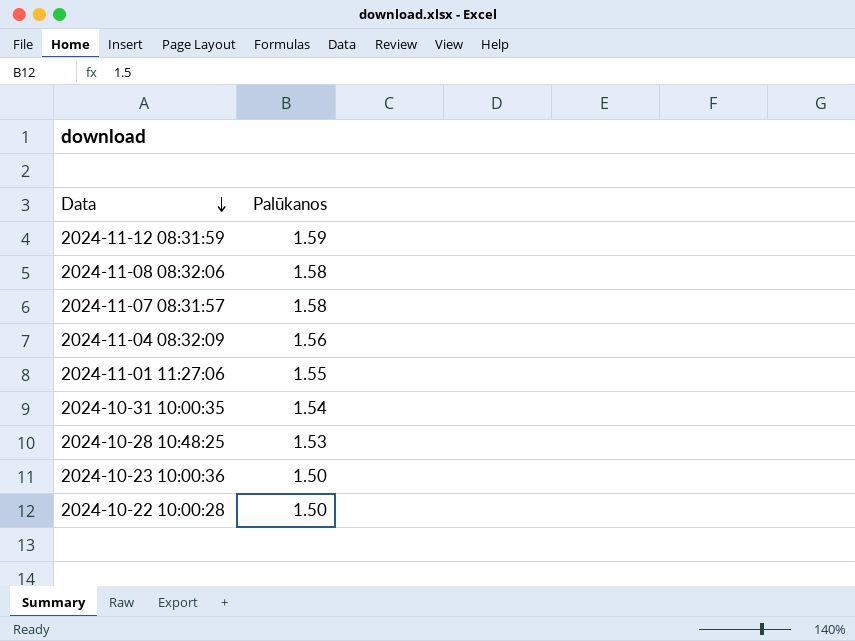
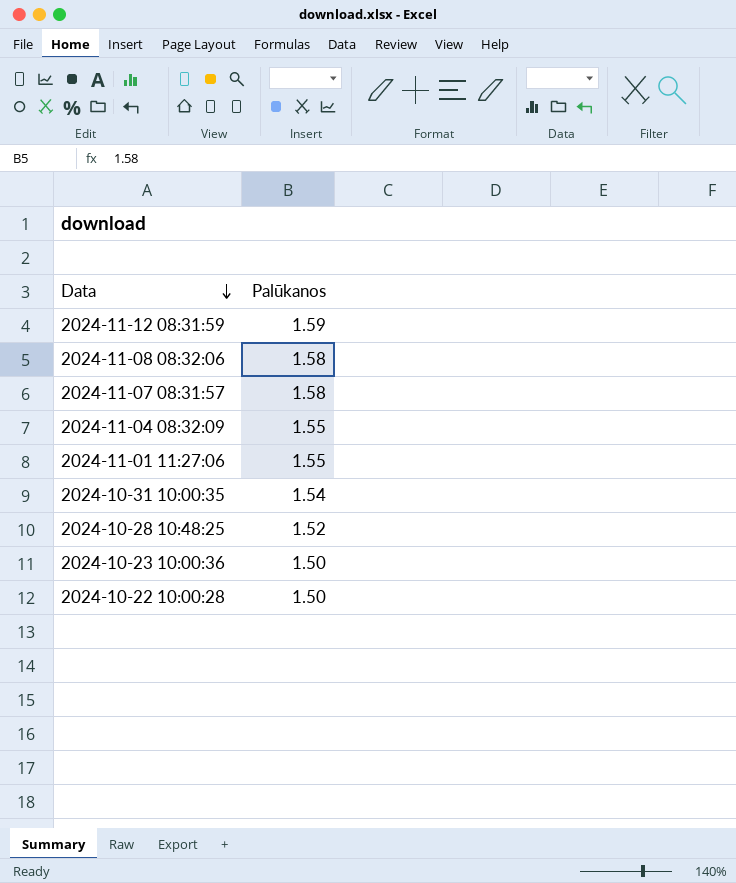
2024-11-04 08:32:09 | Palūkanos: 1.56 -> 1.55
2024-10-28 10:48:25 | Palūkanos: 1.53 -> 1.52

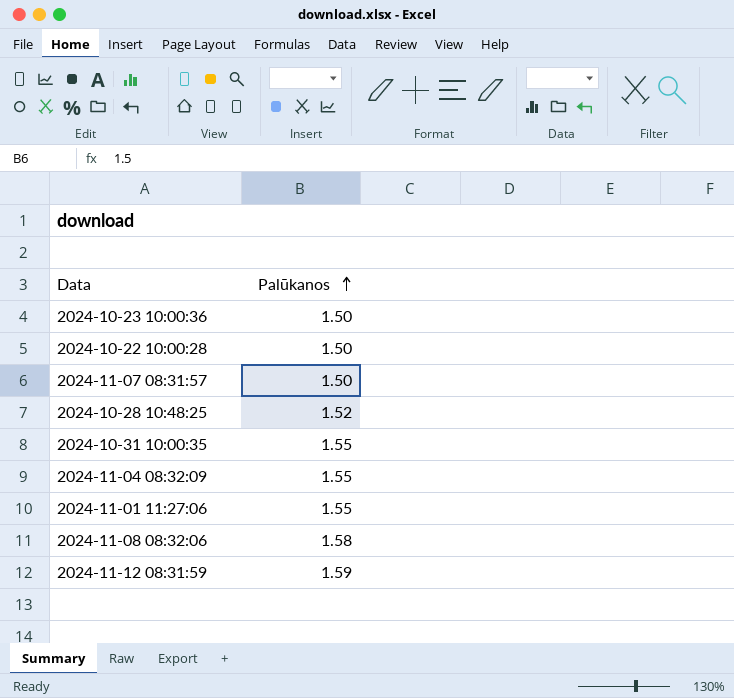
row order: Data descending -> Palūkanos ascending
2024-11-07 08:31:57 | Palūkanos: 1.58 -> 1.50
2024-10-31 10:00:35 | Palūkanos: 1.54 -> 1.55

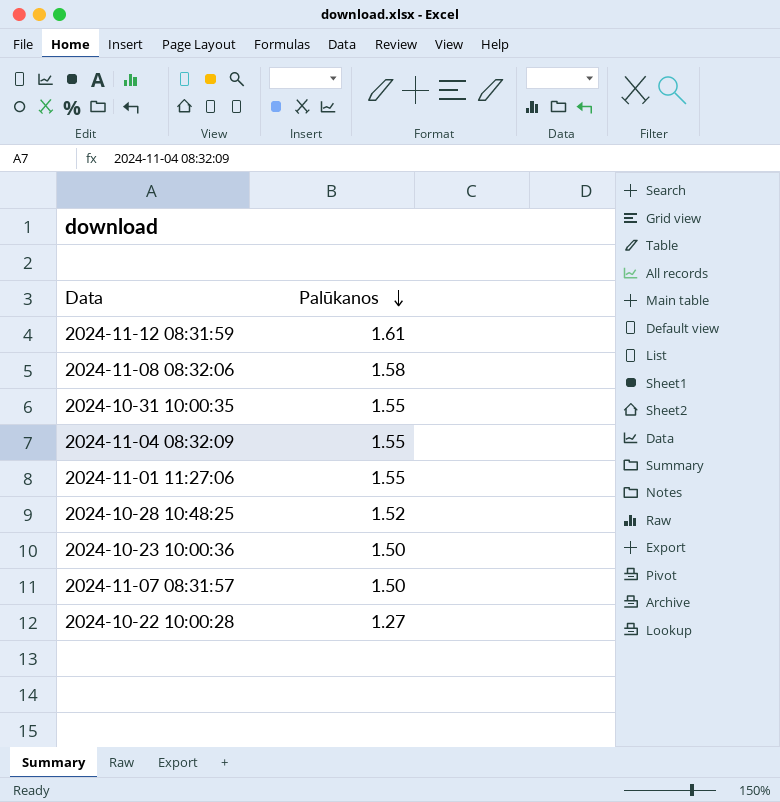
row order: Palūkanos ascending -> Palūkanos descending
2024-11-12 08:31:59 | Palūkanos: 1.59 -> 1.61
2024-10-22 10:00:28 | Palūkanos: 1.50 -> 1.27

